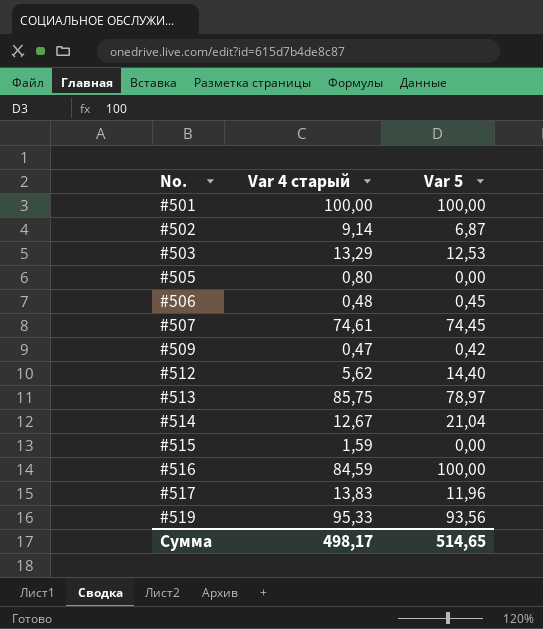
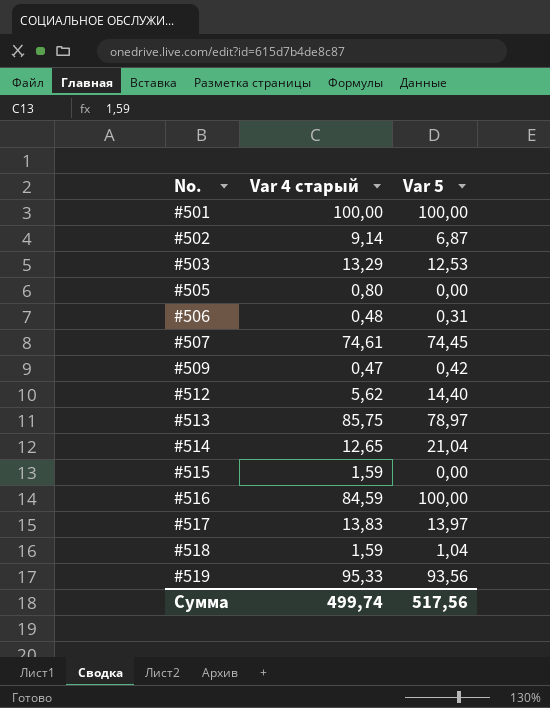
#506 | Var 5: 0,45 -> 0,31
#514 | Var 4 старый: 12,67 -> 12,65
#517 | Var 5: 11,96 -> 13,97
row #518: none -> 1,59 | 1,04
Сумма | Var 4 старый: 498,17 -> 499,74
Сумма | Var 5: 514,65 -> 517,56

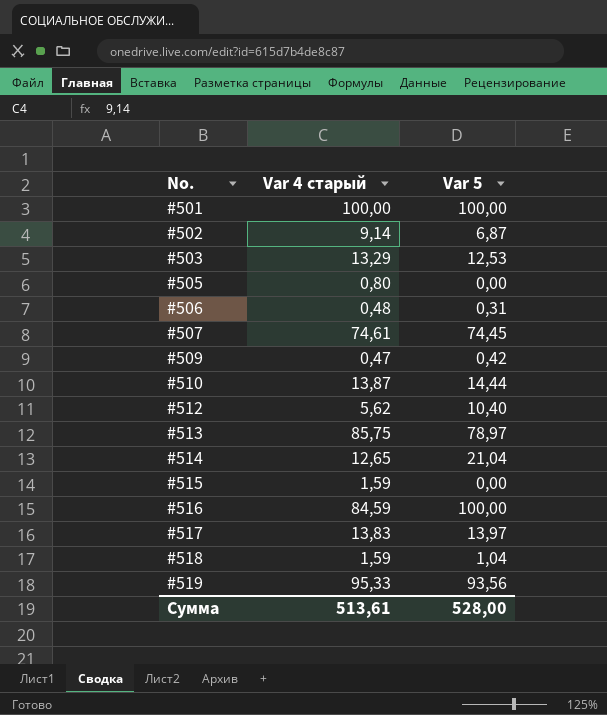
row #510: none -> 13,87 | 14,44
#512 | Var 5: 14,40 -> 10,40
Сумма | Var 4 старый: 499,74 -> 513,61
Сумма | Var 5: 517,56 -> 528,00

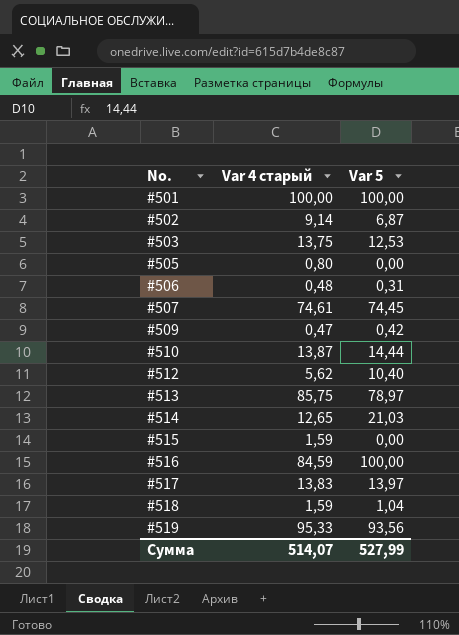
#503 | Var 4 старый: 13,29 -> 13,75
#514 | Var 5: 21,04 -> 21,03
Сумма | Var 4 старый: 513,61 -> 514,07
Сумма | Var 5: 528,00 -> 527,99

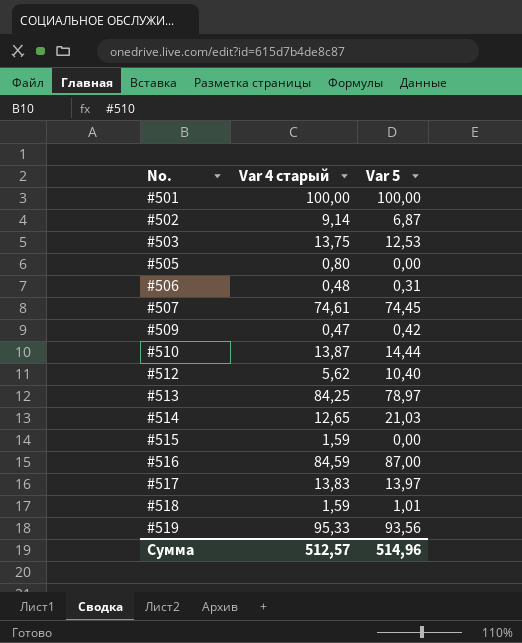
#513 | Var 4 старый: 85,75 -> 84,25
#516 | Var 5: 100,00 -> 87,00
#518 | Var 5: 1,04 -> 1,01
Сумма | Var 4 старый: 514,07 -> 512,57
Сумма | Var 5: 527,99 -> 514,96

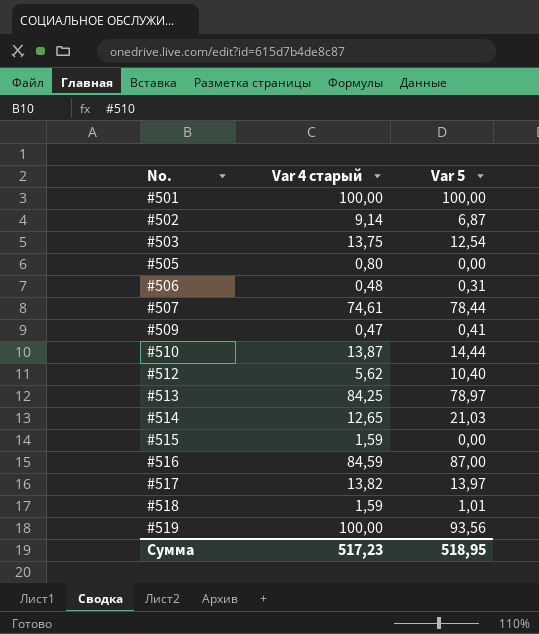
#503 | Var 5: 12,53 -> 12,54
#507 | Var 5: 74,45 -> 78,44
#509 | Var 5: 0,42 -> 0,41
#517 | Var 4 старый: 13,83 -> 13,82
#519 | Var 4 старый: 95,33 -> 100,00
Сумма | Var 4 старый: 512,57 -> 517,23
Сумма | Var 5: 514,96 -> 518,95

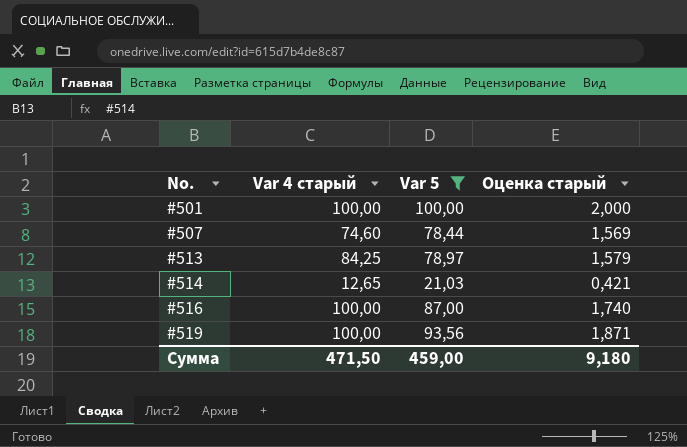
filter: none -> Var 5 >= 21,03
column Оценка старый | formula: none -> [Var 5] * 0,02
#507 | Var 4 старый: 74,61 -> 74,60
#516 | Var 4 старый: 84,59 -> 100,00
Сумма | Var 4 старый: 517,23 -> 471,50
Сумма | Var 5: 518,95 -> 459,00

